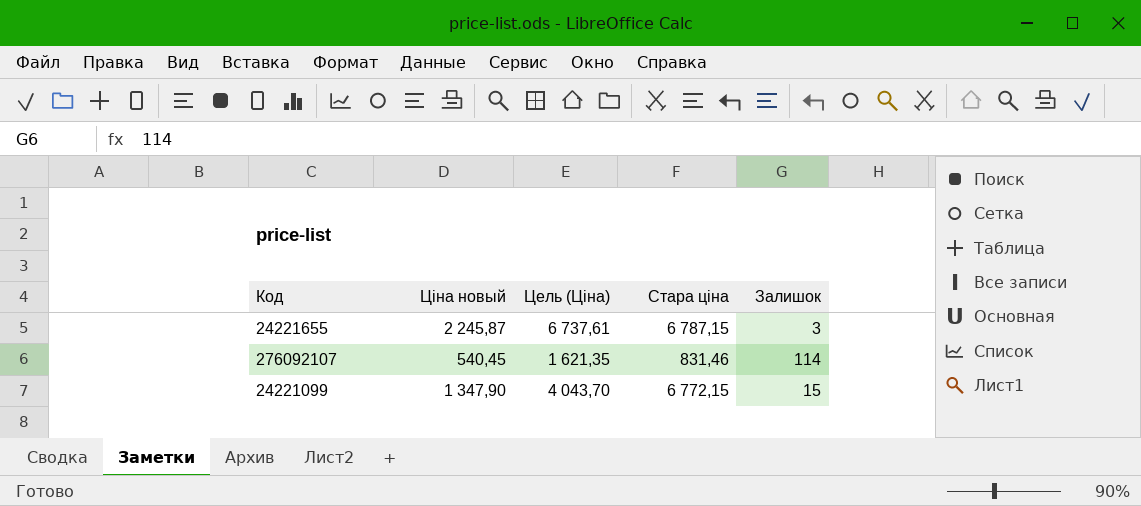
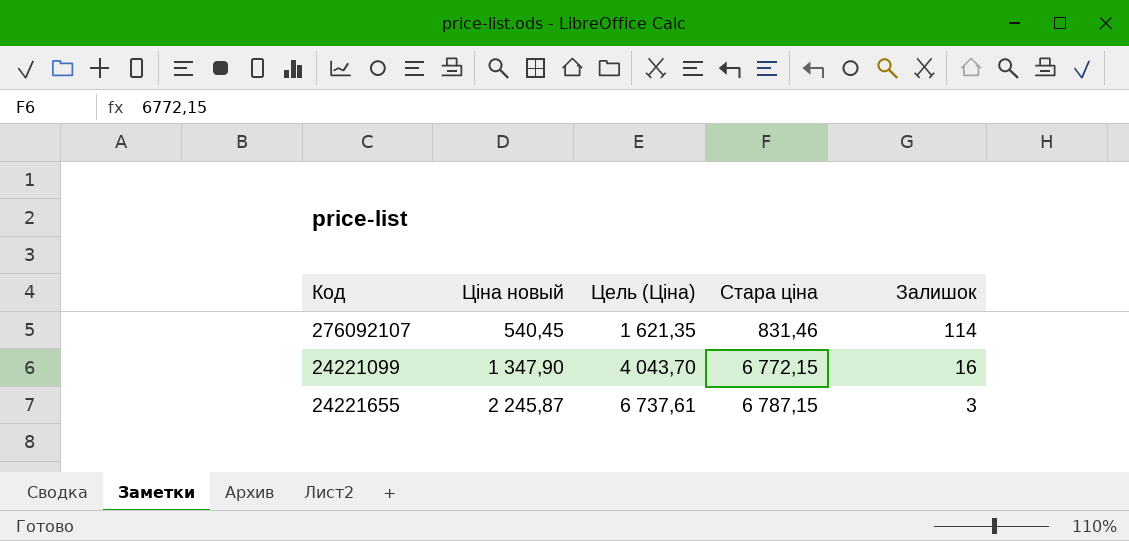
row order: none -> Ціна новый ascending
24221099 | Залишок: 15 -> 16

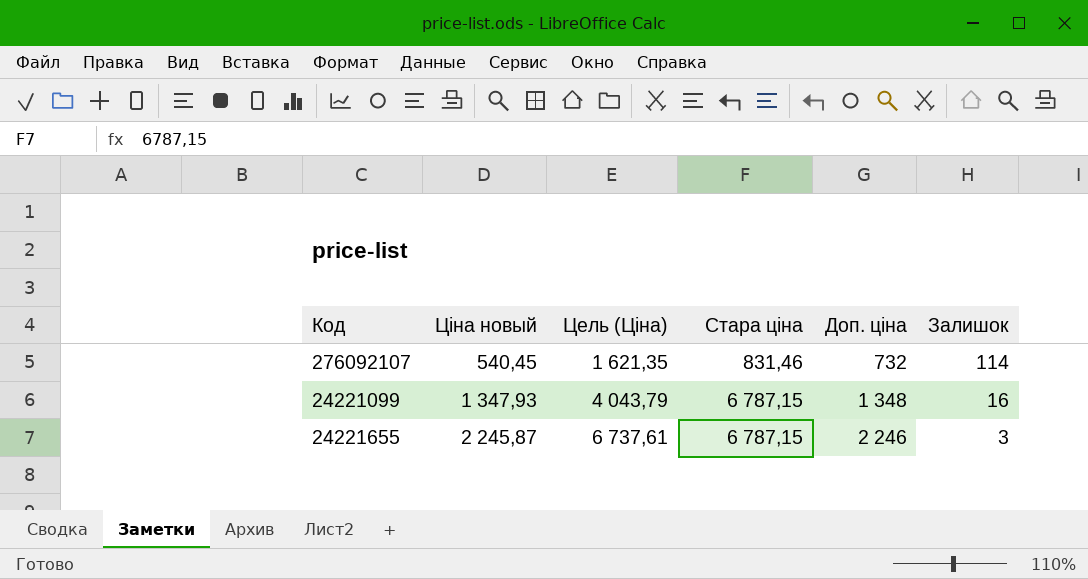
column Доп. ціна | position: none -> 5
24221099 | Ціна новый: 1 347,90 -> 1 347,93
24221099 | Цель (Ціна): 4 043,70 -> 4 043,79
24221099 | Стара ціна: 6 772,15 -> 6 787,15

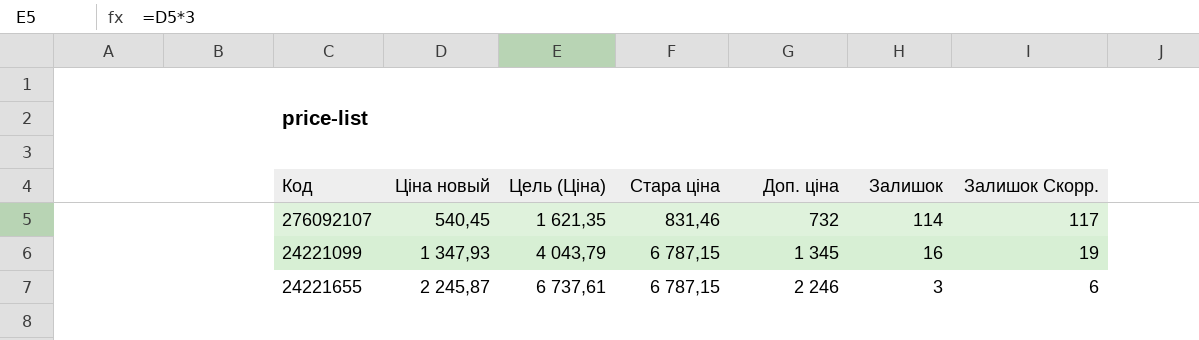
column Залишок Скорр. | formula: none -> [Залишок] + 3
24221099 | Доп. ціна: 1 348 -> 1 345

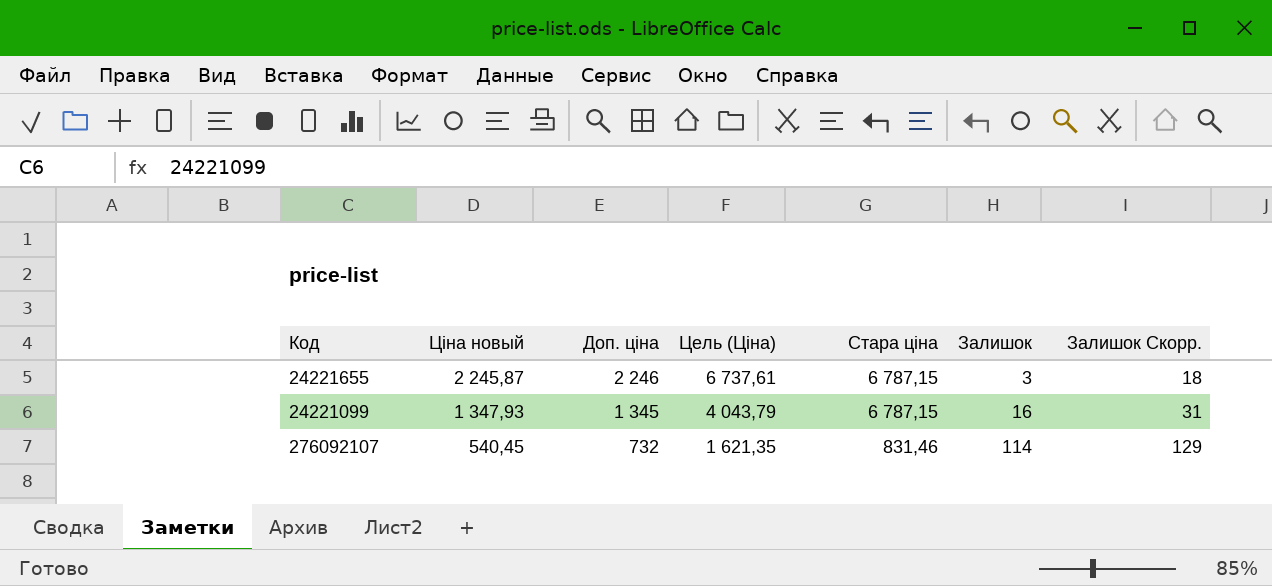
row order: Ціна новый ascending -> Ціна новый descending
column Доп. ціна | position: 5 -> 3
column Залишок Скорр. | formula: [Залишок] + 3 -> [Залишок] + 15

